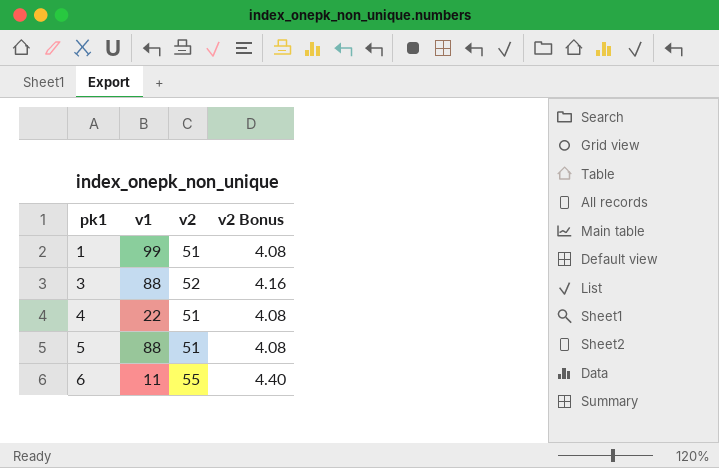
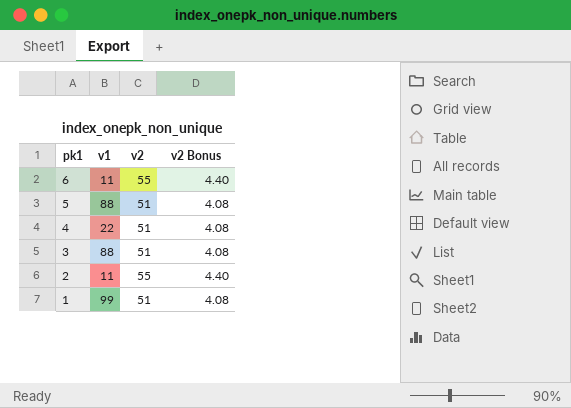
row order: pk1 ascending -> pk1 descending
3 | v2: 52 -> 51
3 | v2 Bonus: 4.16 -> 4.08
row 2: none -> 11 | 55 | 4.40

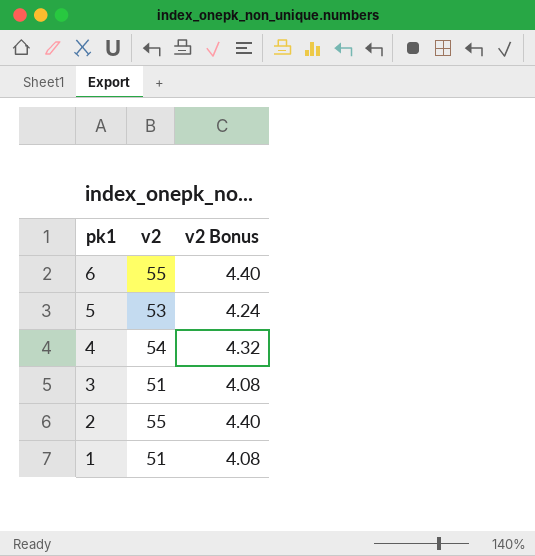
column v1 | position: 2 -> none
5 | v2: 51 -> 53
5 | v2 Bonus: 4.08 -> 4.24
4 | v2: 51 -> 54
4 | v2 Bonus: 4.08 -> 4.32

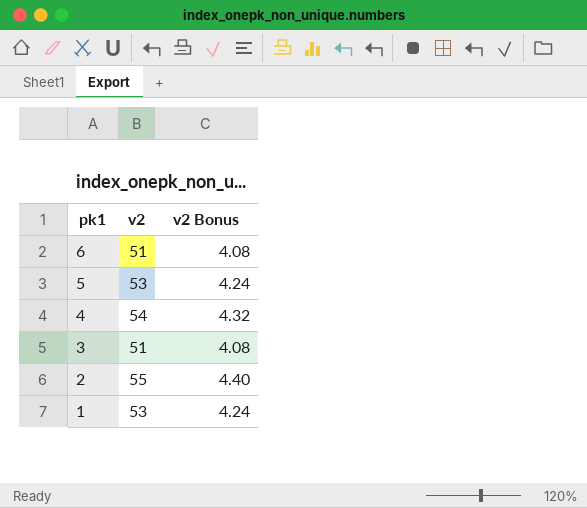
6 | v2: 55 -> 51
6 | v2 Bonus: 4.40 -> 4.08
1 | v2: 51 -> 53
1 | v2 Bonus: 4.08 -> 4.24

